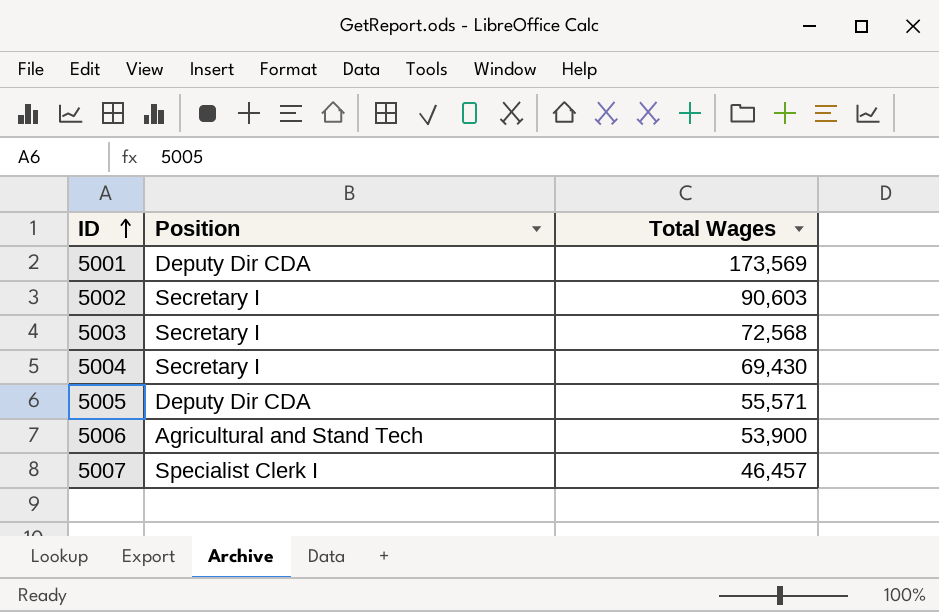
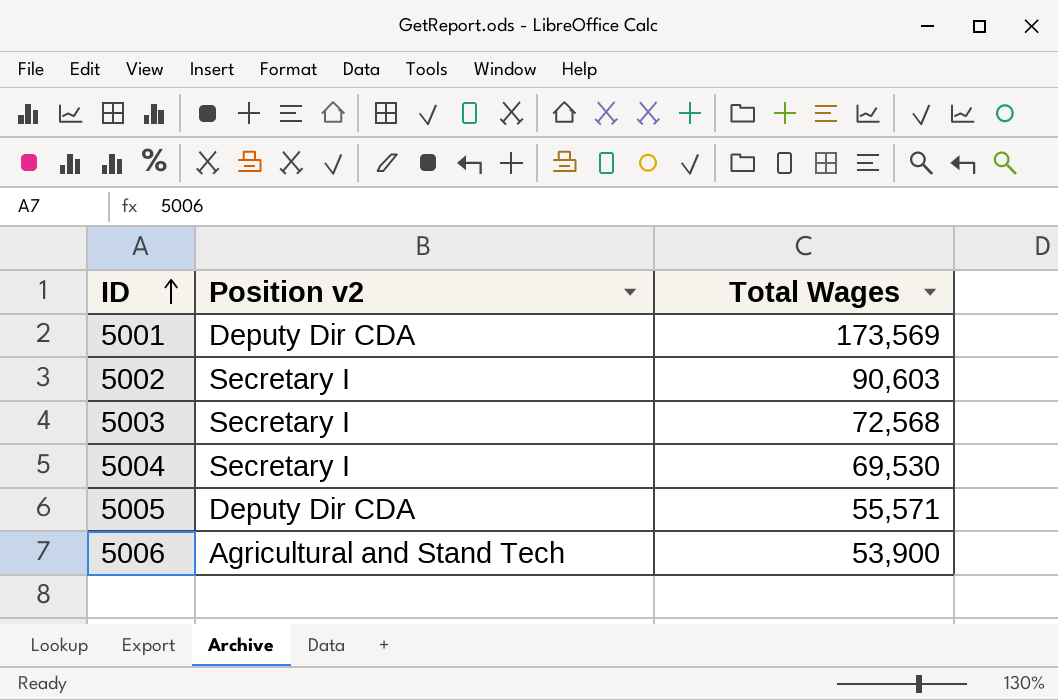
column name: Position -> Position v2
row 5007: Specialist Clerk I | 46,457 -> none
5004 | Total Wages: 69,430 -> 69,530

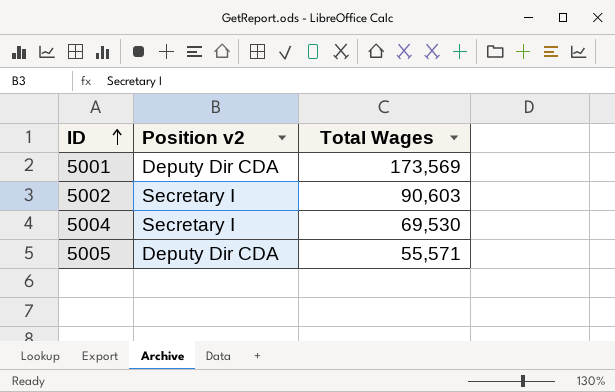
row 5003: Secretary I | 72,568 -> none
row 5006: Agricultural and Stand Tech | 53,900 -> none

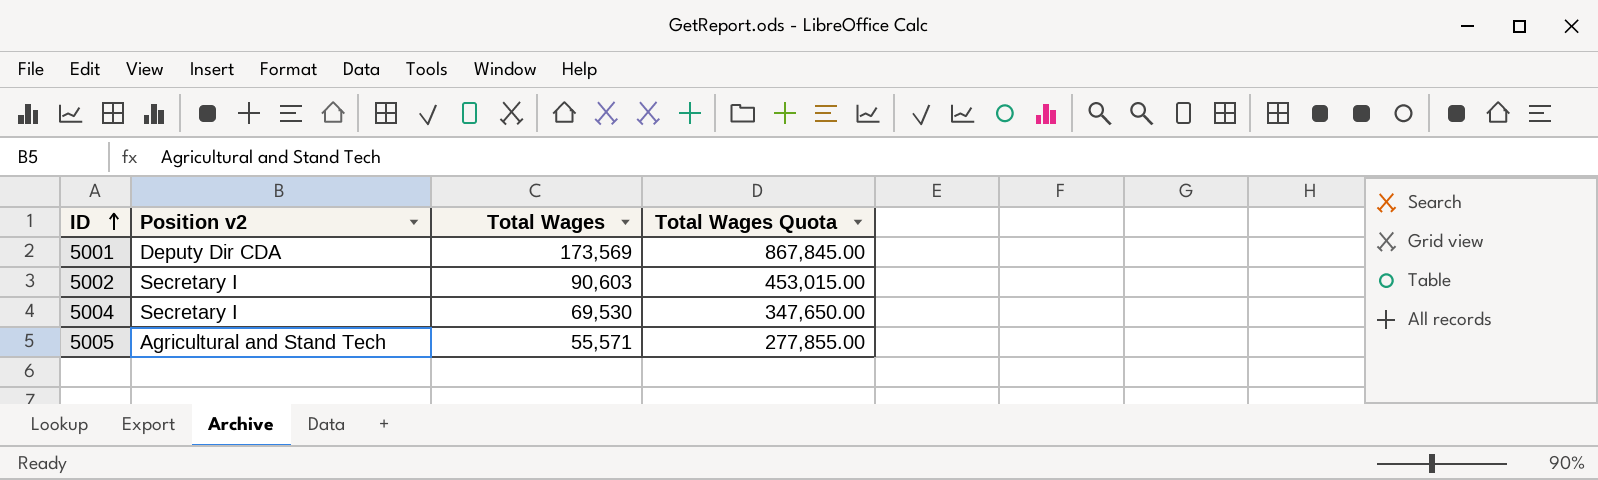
column Total Wages Quota | formula: none -> [Total Wages] * 5
5005 | Position v2: Deputy Dir CDA -> Agricultural and Stand Tech

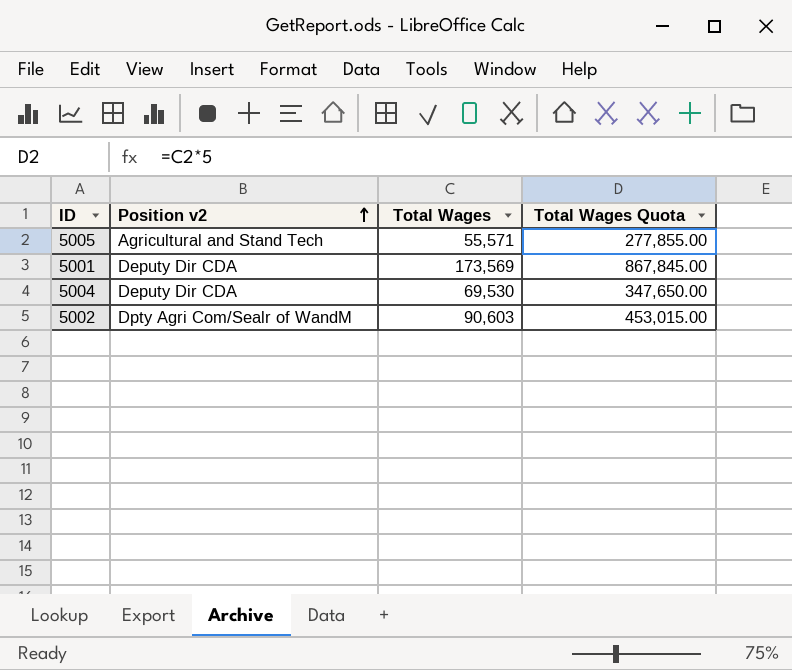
row order: ID ascending -> Position v2 ascending
5004 | Position v2: Secretary I -> Deputy Dir CDA
5002 | Position v2: Secretary I -> Dpty Agri Com/Sealr of WandM

